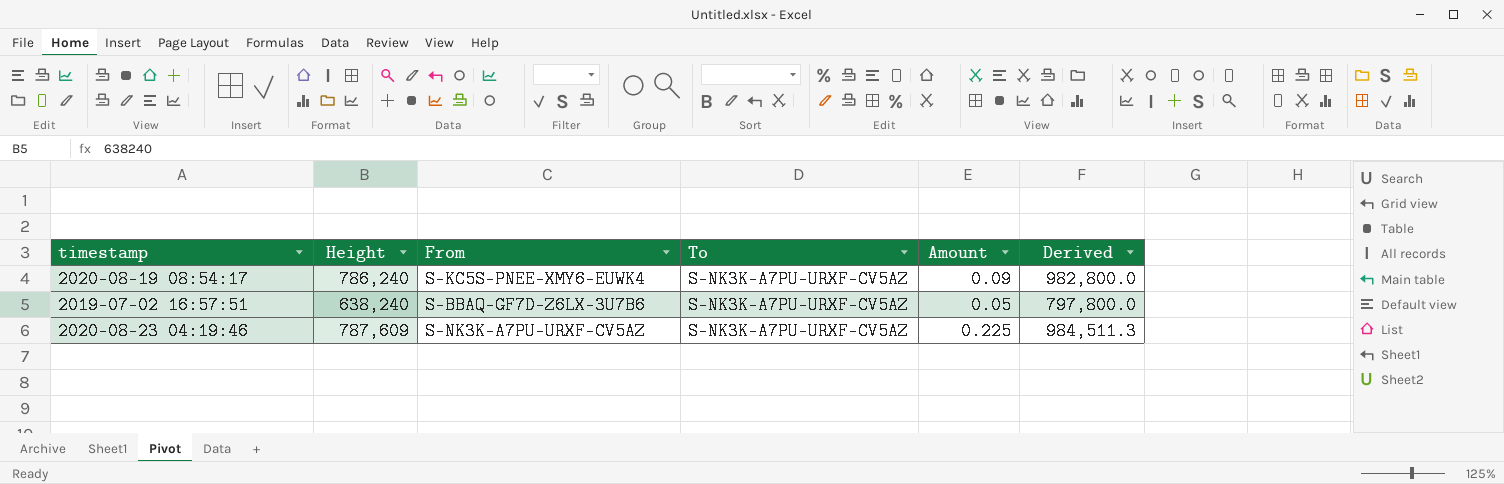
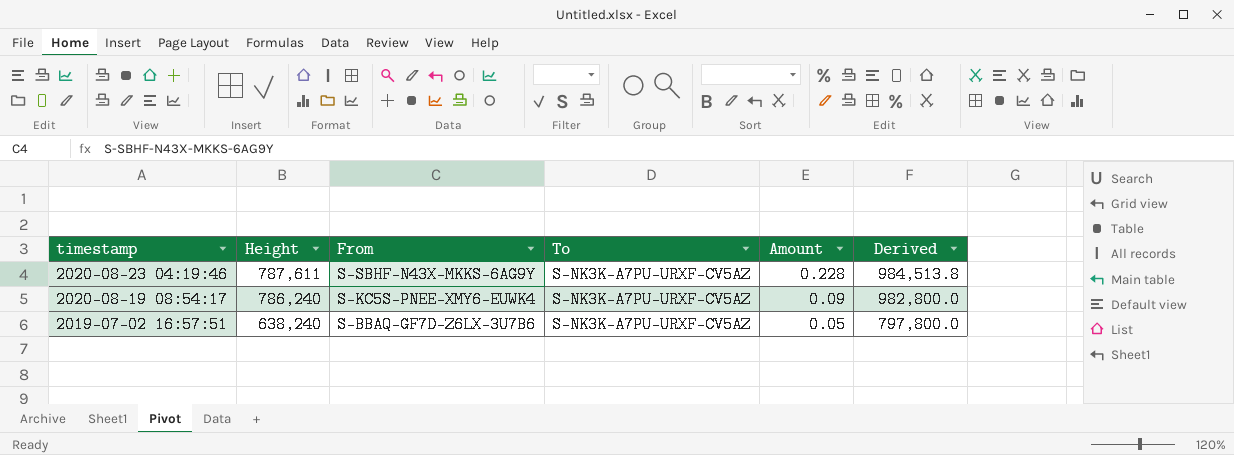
row order: none -> timestamp descending
2020-08-23 04:19:46 | Height: 787,609 -> 787,611
2020-08-23 04:19:46 | From: S-NK3K-A7PU-URXF-CV5AZ -> S-SBHF-N43X-MKKS-6AG9Y
2020-08-23 04:19:46 | Amount: 0.225 -> 0.228
2020-08-23 04:19:46 | Derived: 984,511.3 -> 984,513.8

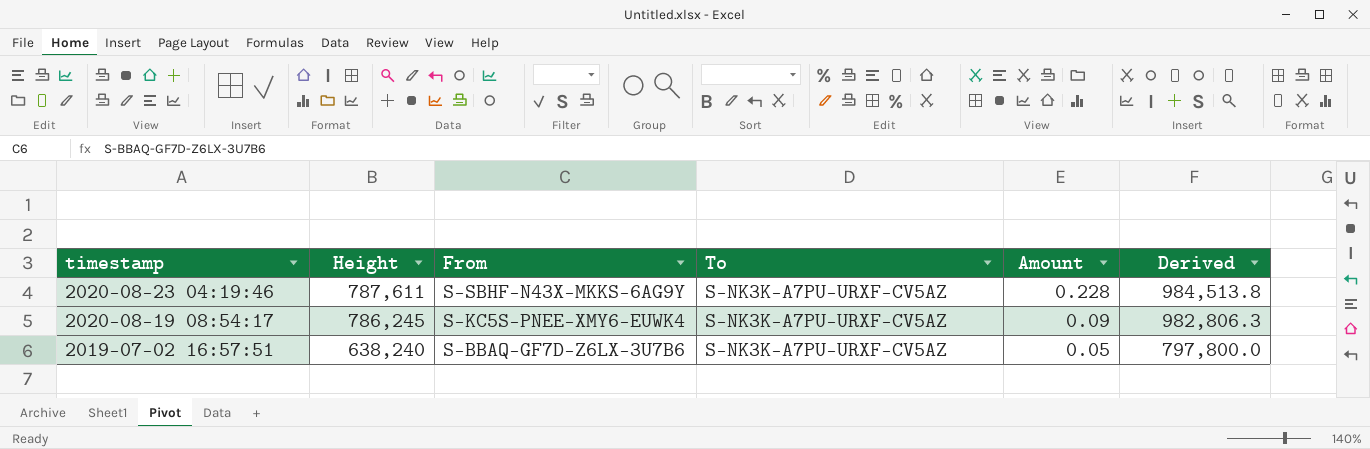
2020-08-19 08:54:17 | Height: 786,240 -> 786,245
2020-08-19 08:54:17 | Derived: 982,800.0 -> 982,806.3

